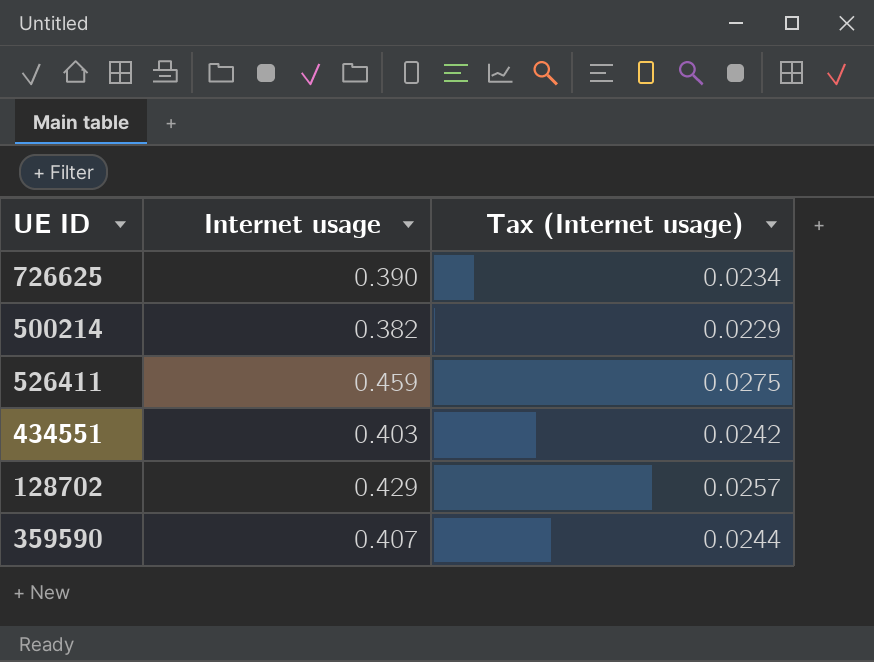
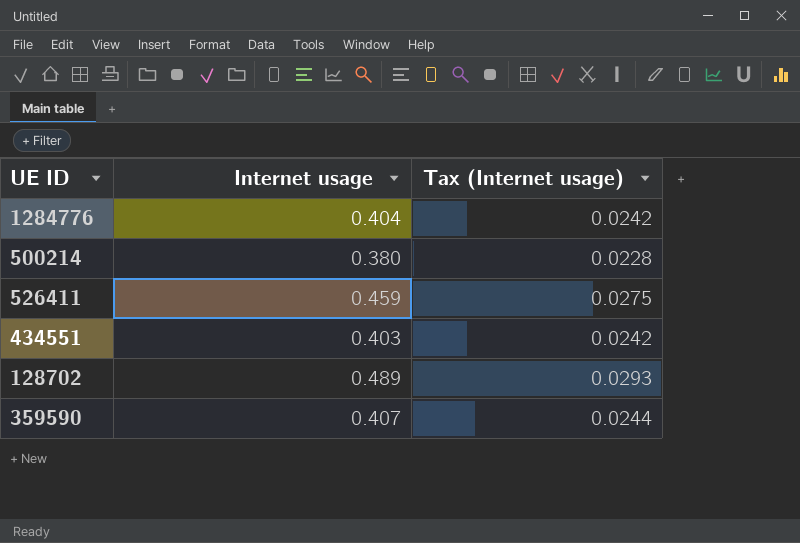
row 726625: 0.390 | 0.0234 -> none
row 1284776: none -> 0.404 | 0.0242
500214 | Internet usage: 0.382 -> 0.380
500214 | Tax (Internet usage): 0.0229 -> 0.0228
128702 | Internet usage: 0.429 -> 0.489
128702 | Tax (Internet usage): 0.0257 -> 0.0293

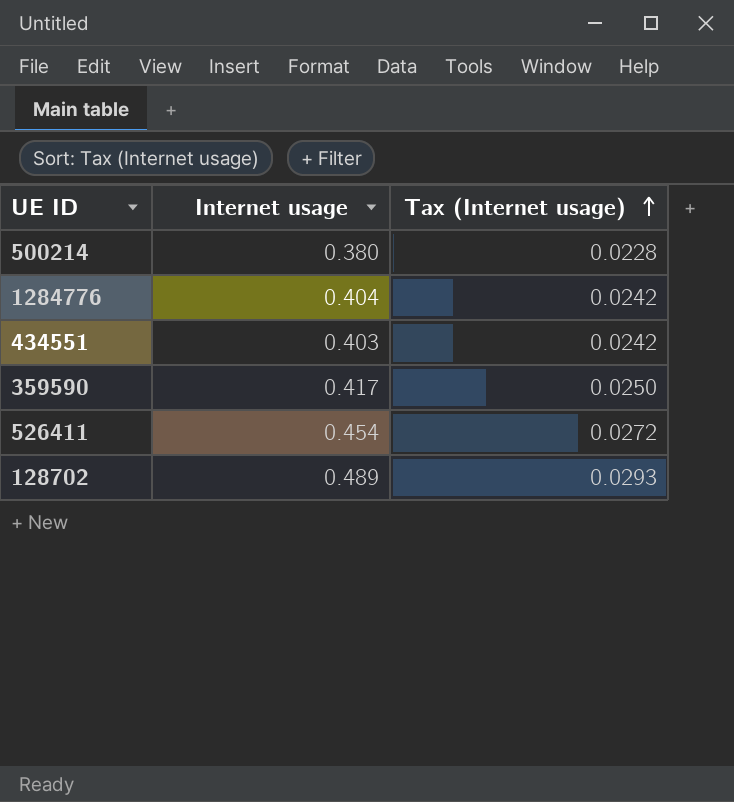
row order: none -> Tax (Internet usage) ascending
359590 | Internet usage: 0.407 -> 0.417
359590 | Tax (Internet usage): 0.0244 -> 0.0250
526411 | Internet usage: 0.459 -> 0.454
526411 | Tax (Internet usage): 0.0275 -> 0.0272

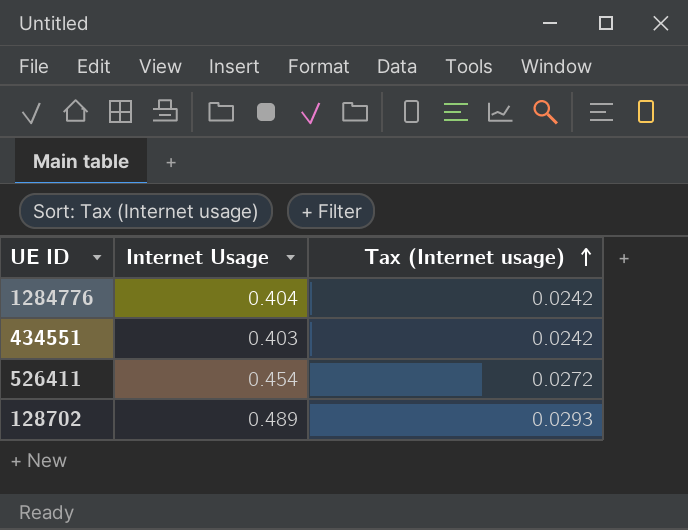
column name: Internet usage -> Internet Usage
row 500214: 0.380 | 0.0228 -> none
row 359590: 0.417 | 0.0250 -> none

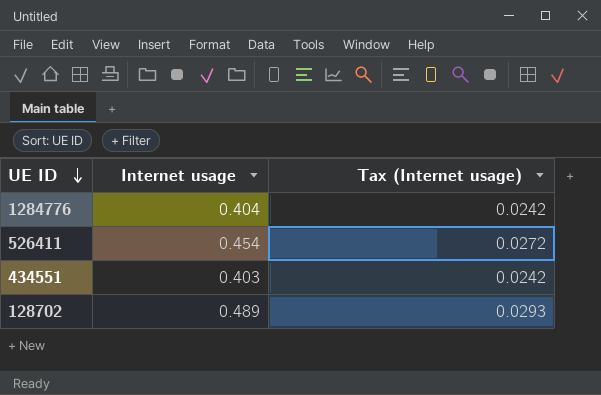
row order: Tax (Internet usage) ascending -> UE ID descending
column name: Internet Usage -> Internet usage

